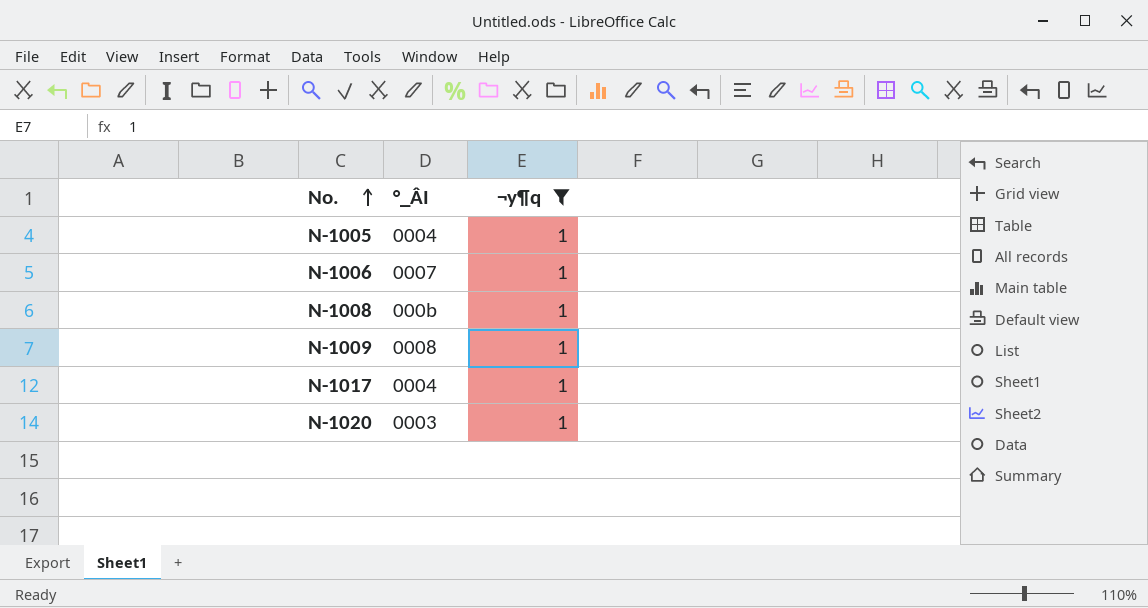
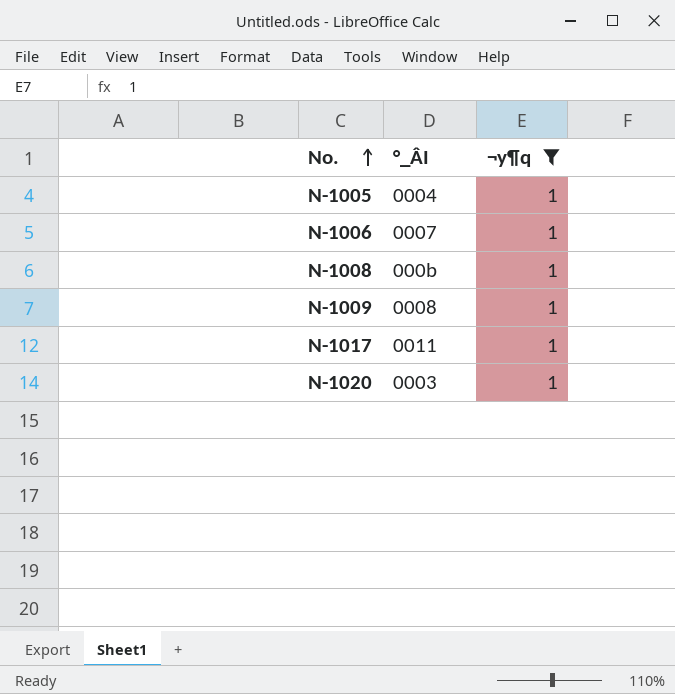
N-1017 | °_ÂI: 0004 -> 0011

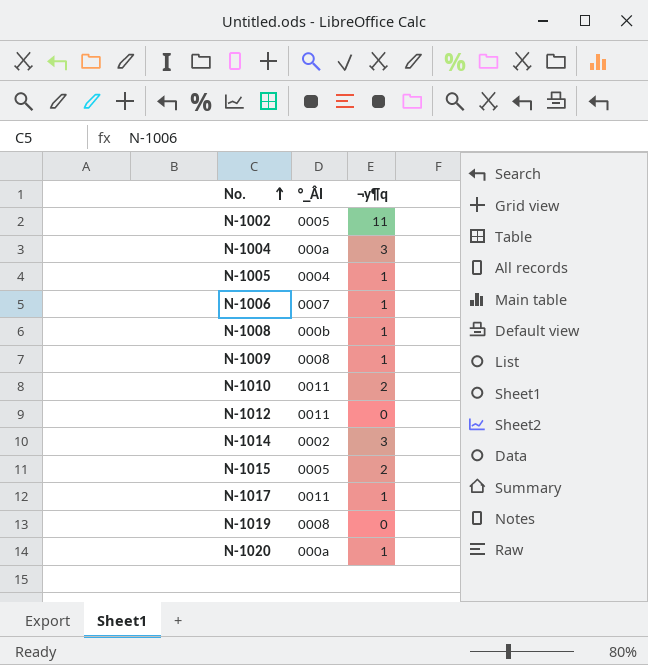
filter: ¬y¶q = 1 -> none
N-1020 | °_ÂI: 0003 -> 000a

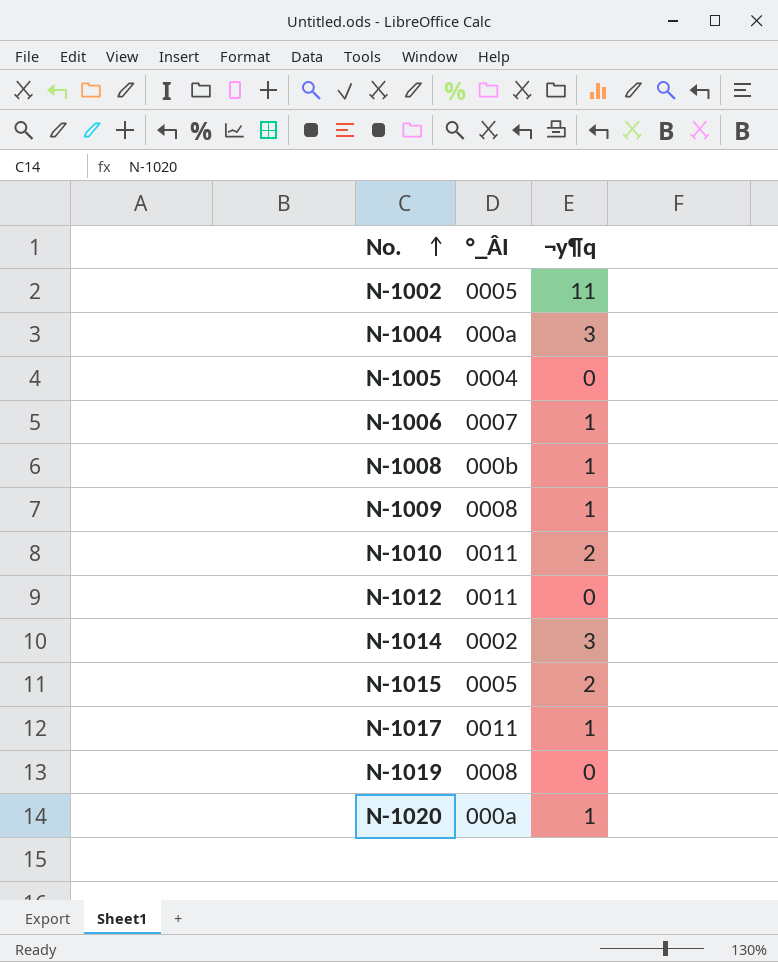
N-1005 | ¬y¶q: 1 -> 0

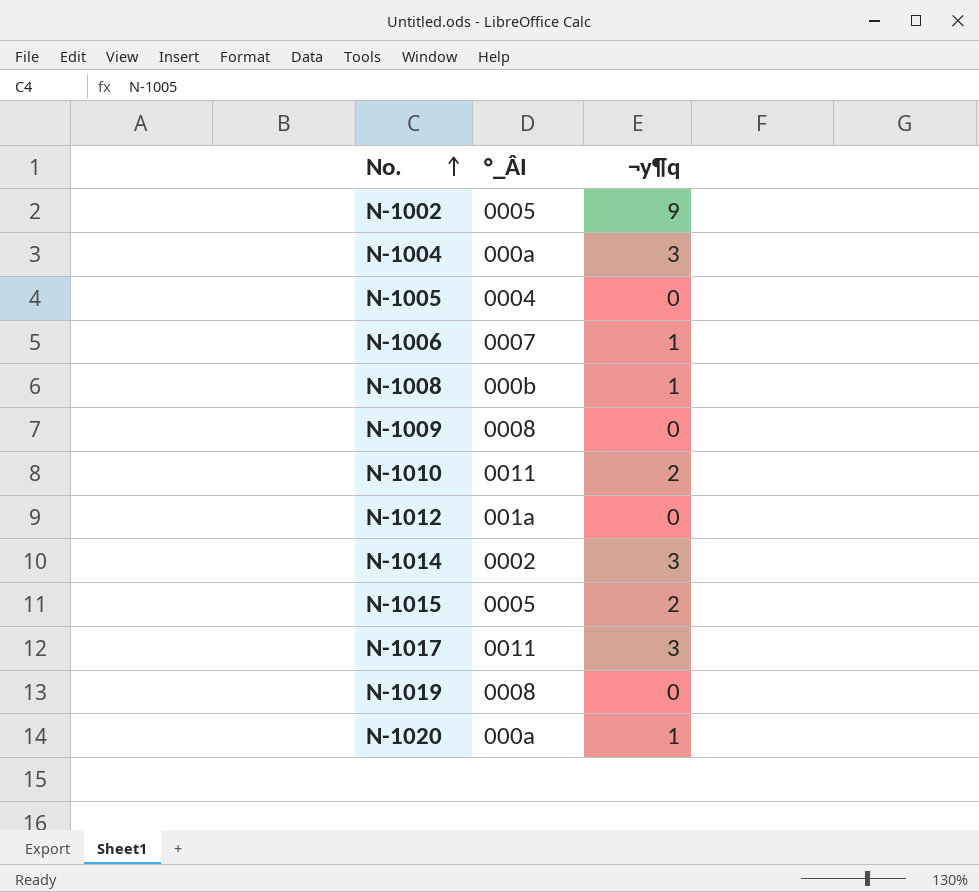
N-1002 | ¬y¶q: 11 -> 9
N-1009 | ¬y¶q: 1 -> 0
N-1012 | °_ÂI: 0011 -> 001a
N-1017 | ¬y¶q: 1 -> 3

